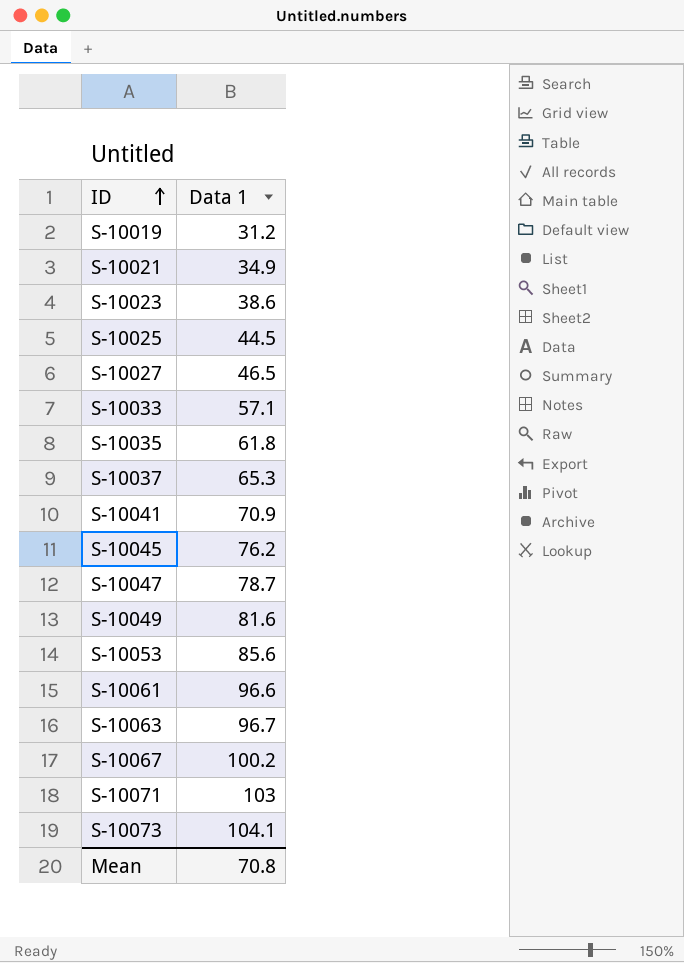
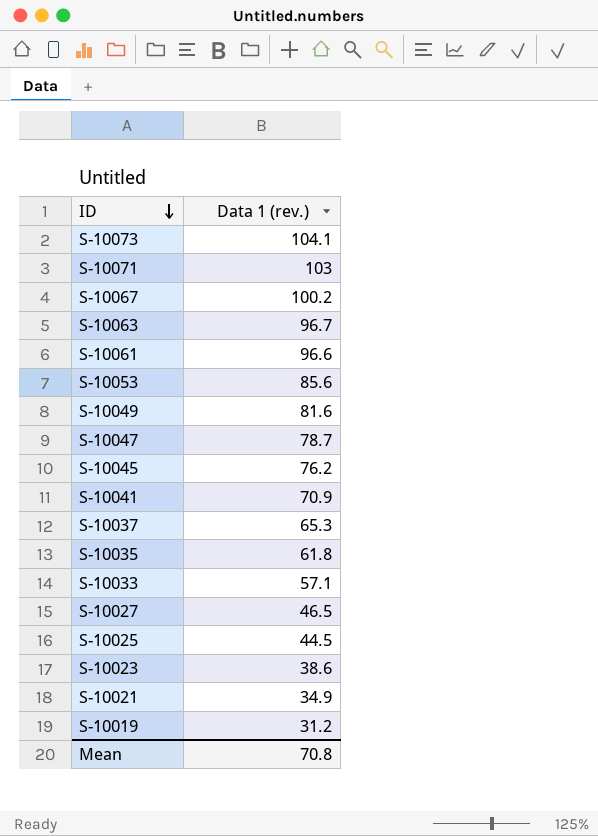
row order: ID ascending -> ID descending
column name: Data 1 -> Data 1 (rev.)

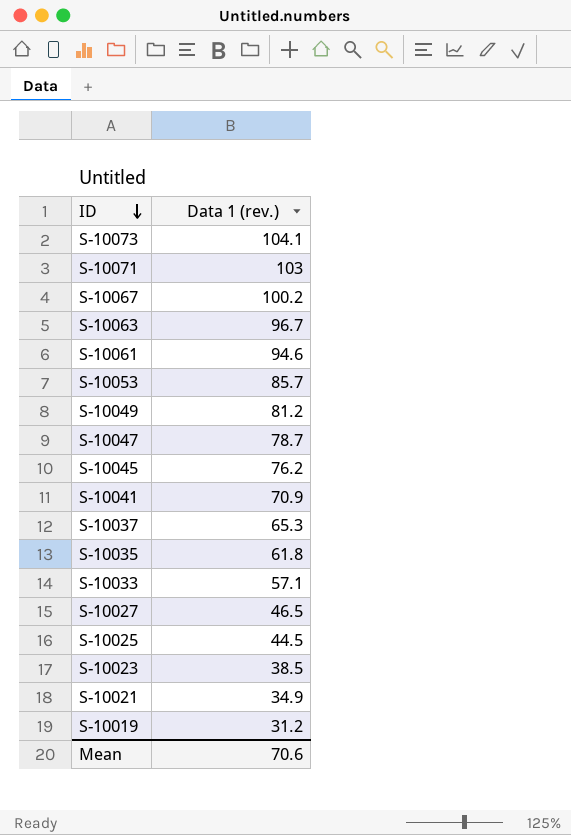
S-10061 | Data 1 (rev.): 96.6 -> 94.6
S-10053 | Data 1 (rev.): 85.6 -> 85.7
S-10049 | Data 1 (rev.): 81.6 -> 81.2
S-10023 | Data 1 (rev.): 38.6 -> 38.5
Mean | Data 1 (rev.): 70.8 -> 70.6

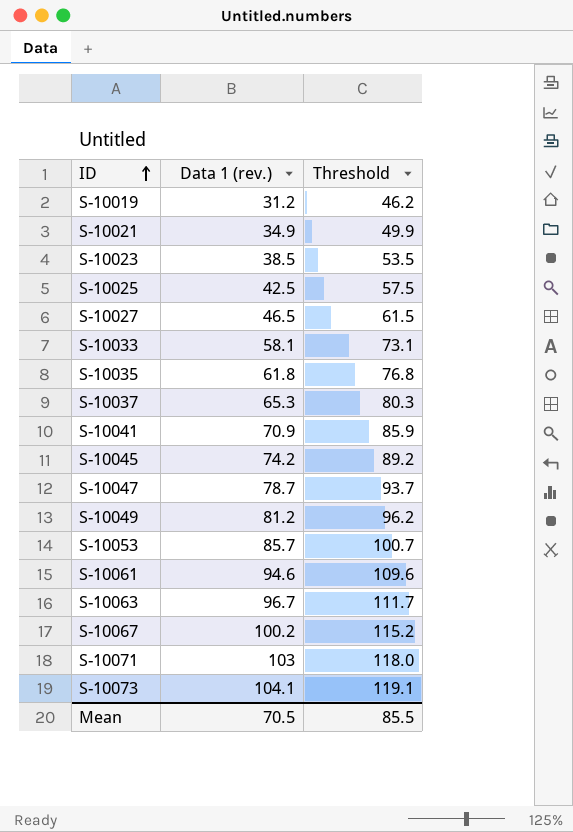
row order: ID descending -> ID ascending
column Threshold | formula: none -> [Data 1 (rev.)] + 15
S-10025 | Data 1 (rev.): 44.5 -> 42.5
S-10033 | Data 1 (rev.): 57.1 -> 58.1
S-10045 | Data 1 (rev.): 76.2 -> 74.2
Mean | Data 1 (rev.): 70.6 -> 70.5

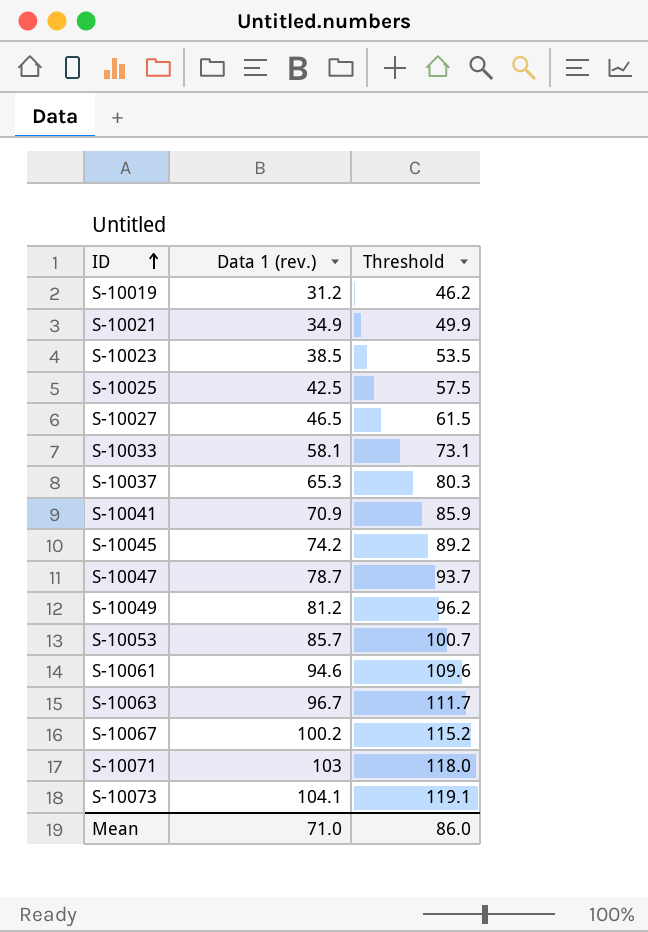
row S-10035: 61.8 | 76.8 -> none
Mean | Data 1 (rev.): 70.5 -> 71.0
Mean | Threshold: 85.5 -> 86.0

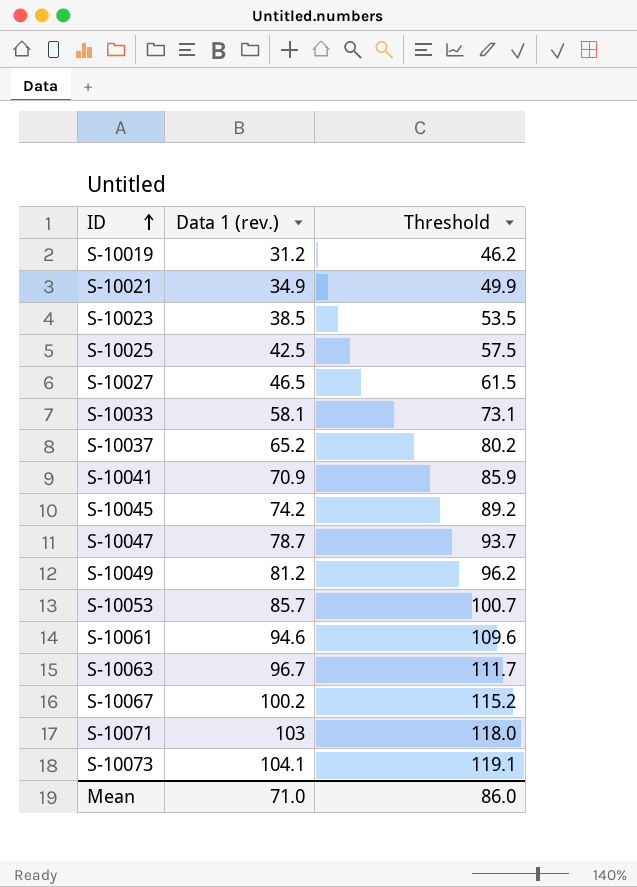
S-10037 | Data 1 (rev.): 65.3 -> 65.2
S-10037 | Threshold: 80.3 -> 80.2

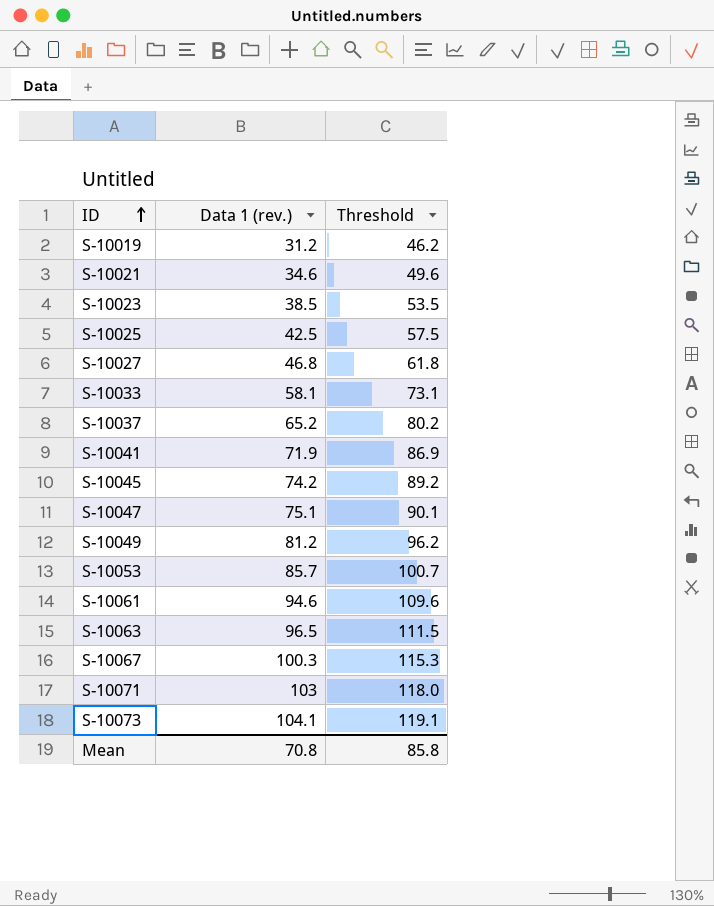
S-10021 | Data 1 (rev.): 34.9 -> 34.6
S-10021 | Threshold: 49.9 -> 49.6
S-10027 | Data 1 (rev.): 46.5 -> 46.8
S-10027 | Threshold: 61.5 -> 61.8
S-10041 | Data 1 (rev.): 70.9 -> 71.9
S-10041 | Threshold: 85.9 -> 86.9
S-10047 | Data 1 (rev.): 78.7 -> 75.1
S-10047 | Threshold: 93.7 -> 90.1
S-10063 | Data 1 (rev.): 96.7 -> 96.5
S-10063 | Threshold: 111.7 -> 111.5
S-10067 | Data 1 (rev.): 100.2 -> 100.3
S-10067 | Threshold: 115.2 -> 115.3
Mean | Data 1 (rev.): 71.0 -> 70.8
Mean | Threshold: 86.0 -> 85.8

